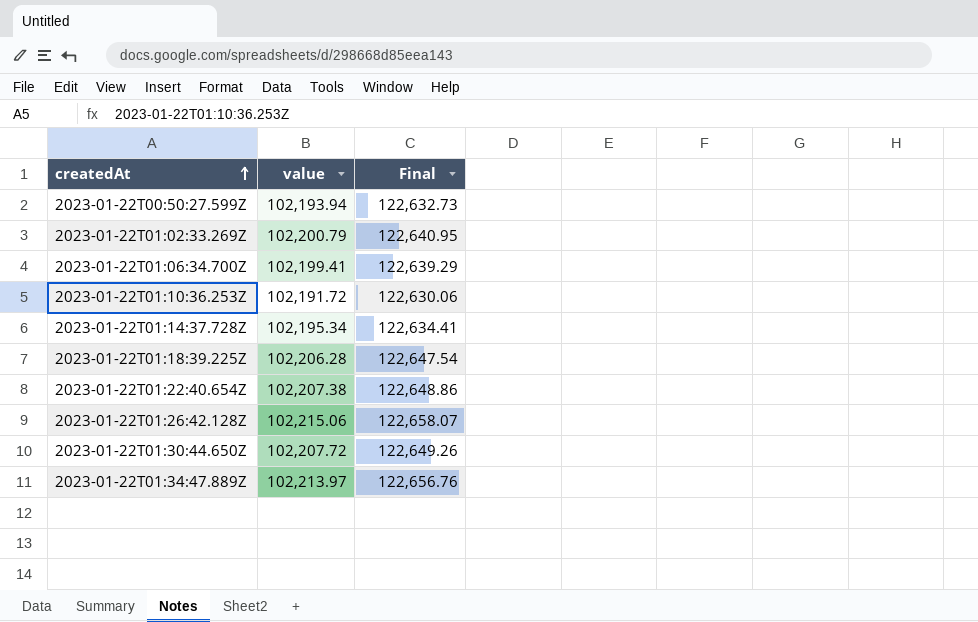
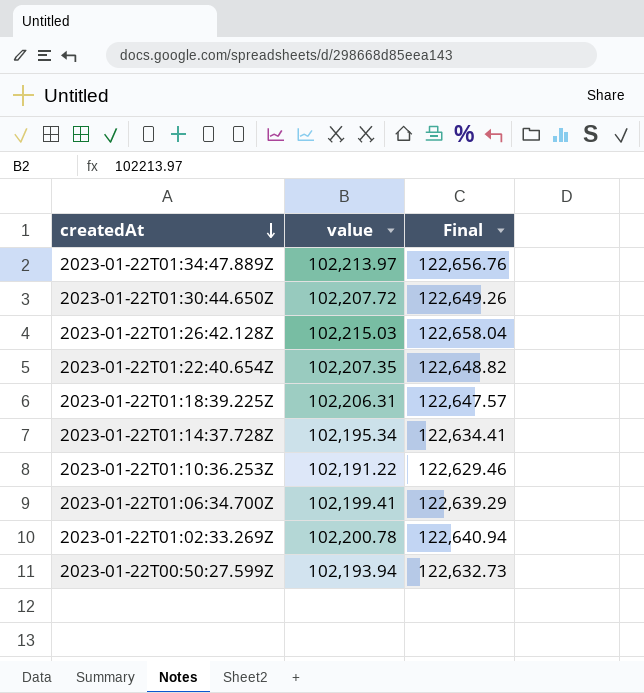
row order: createdAt ascending -> createdAt descending
2023-01-22T01:26:42.128Z | value: 102,215.06 -> 102,215.03
2023-01-22T01:26:42.128Z | Final: 122,658.07 -> 122,658.04
2023-01-22T01:22:40.654Z | value: 102,207.38 -> 102,207.35
2023-01-22T01:22:40.654Z | Final: 122,648.86 -> 122,648.82
2023-01-22T01:18:39.225Z | value: 102,206.28 -> 102,206.31
2023-01-22T01:18:39.225Z | Final: 122,647.54 -> 122,647.57
2023-01-22T01:10:36.253Z | value: 102,191.72 -> 102,191.22
2023-01-22T01:10:36.253Z | Final: 122,630.06 -> 122,629.46
2023-01-22T01:02:33.269Z | value: 102,200.79 -> 102,200.78
2023-01-22T01:02:33.269Z | Final: 122,640.95 -> 122,640.94

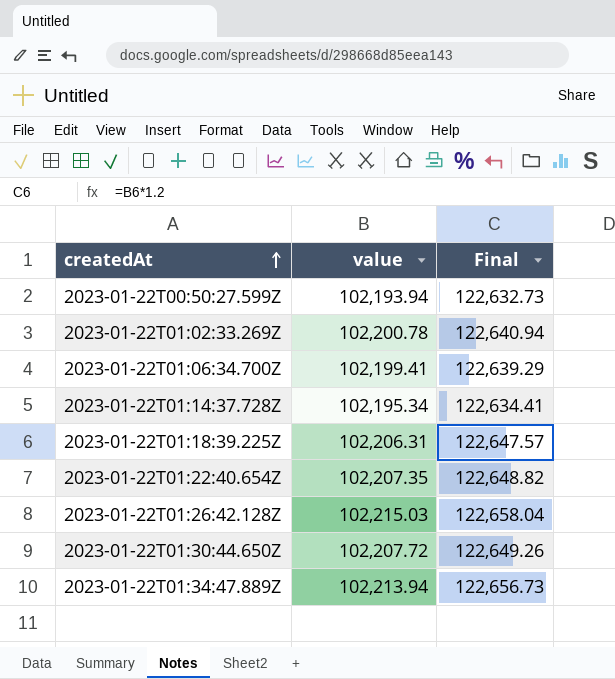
row order: createdAt descending -> createdAt ascending
row 2023-01-22T01:10:36.253Z: 102,191.22 | 122,629.46 -> none
2023-01-22T01:34:47.889Z | value: 102,213.97 -> 102,213.94
2023-01-22T01:34:47.889Z | Final: 122,656.76 -> 122,656.73

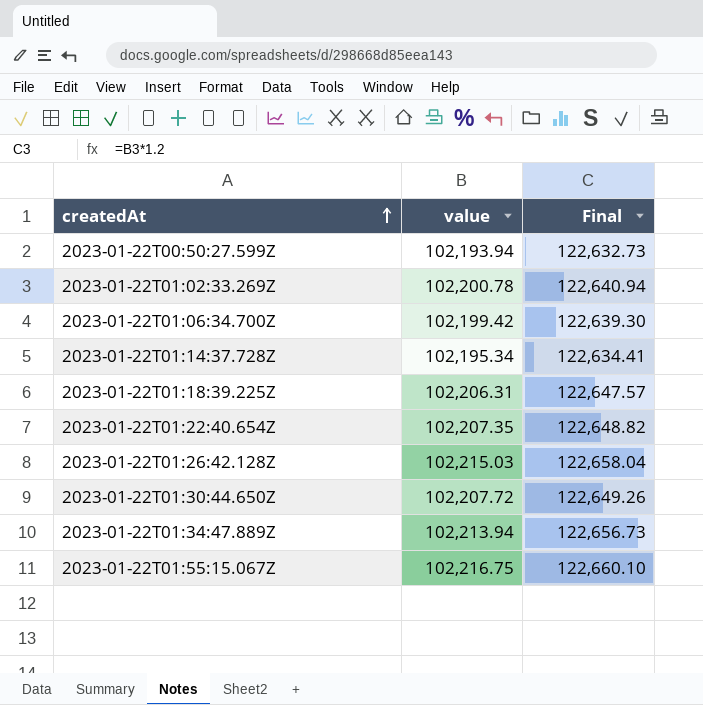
2023-01-22T01:06:34.700Z | value: 102,199.41 -> 102,199.42
2023-01-22T01:06:34.700Z | Final: 122,639.29 -> 122,639.30
row 2023-01-22T01:55:15.067Z: none -> 102,216.75 | 122,660.10

